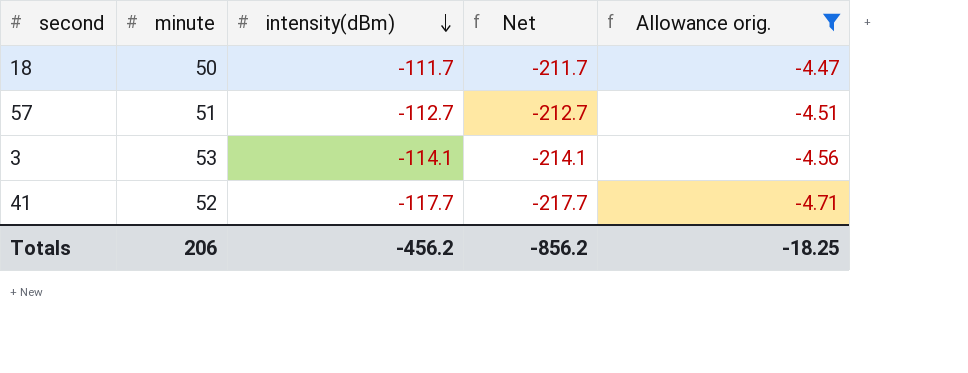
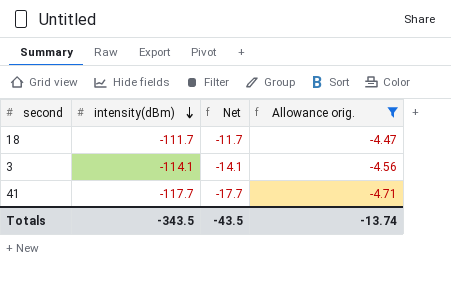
column minute | position: 2 -> none
column Net | formula: [intensity(dBm)] - 100 -> [intensity(dBm)] + 100
row 57: 51 | -112.7 | -212.7 | -4.51 -> none
Totals | intensity(dBm): -456.2 -> -343.5
Totals | Net: -856.2 -> -43.5
Totals | Allowance orig.: -18.25 -> -13.74

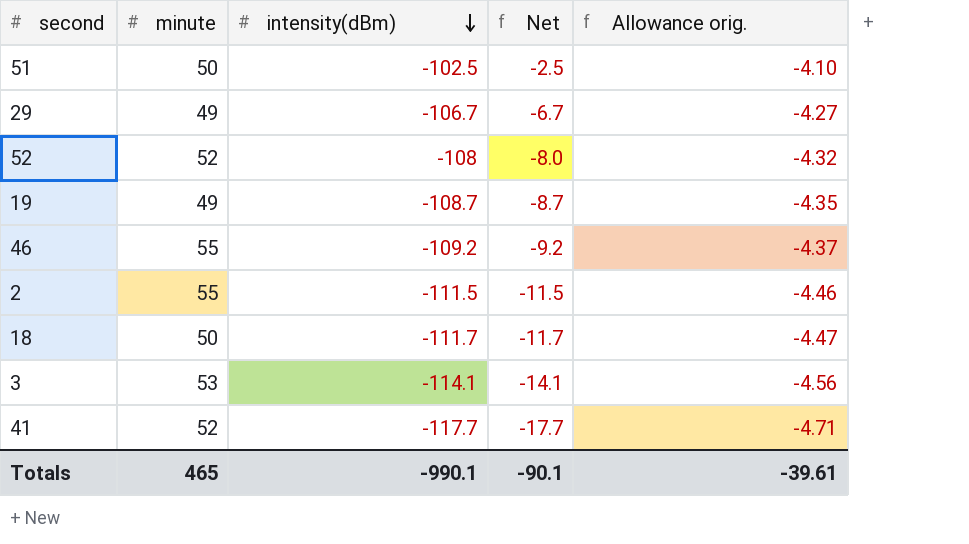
filter: Allowance orig. <= -4.47 -> none
column minute | position: none -> 2
Totals | intensity(dBm): -343.5 -> -990.1
Totals | Net: -43.5 -> -90.1
Totals | Allowance orig.: -13.74 -> -39.61

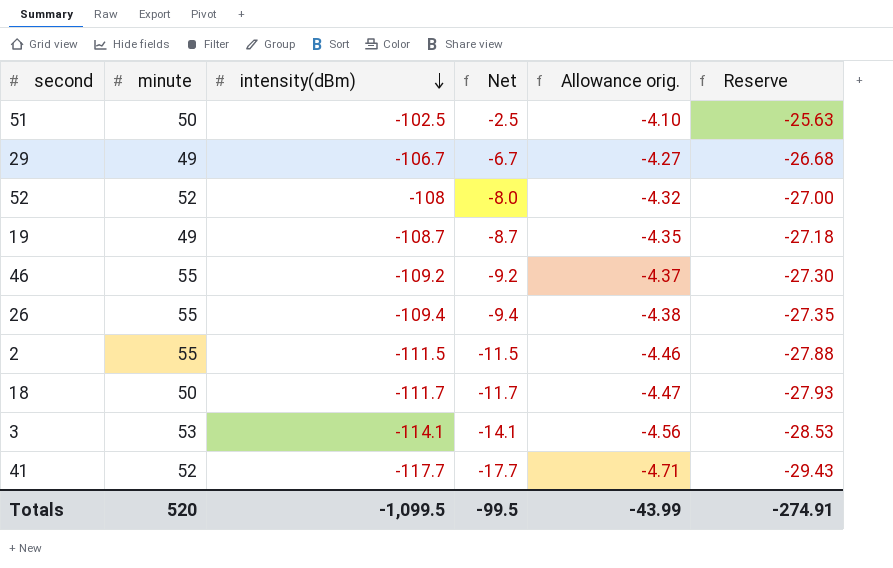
column Reserve | formula: none -> [intensity(dBm)] * 0.25
row 26: none -> 55 | -109.4 | -9.4 | -4.38 | -27.35
Totals | minute: 465 -> 520
Totals | intensity(dBm): -990.1 -> -1,099.5
Totals | Net: -90.1 -> -99.5
Totals | Allowance orig.: -39.61 -> -43.99

